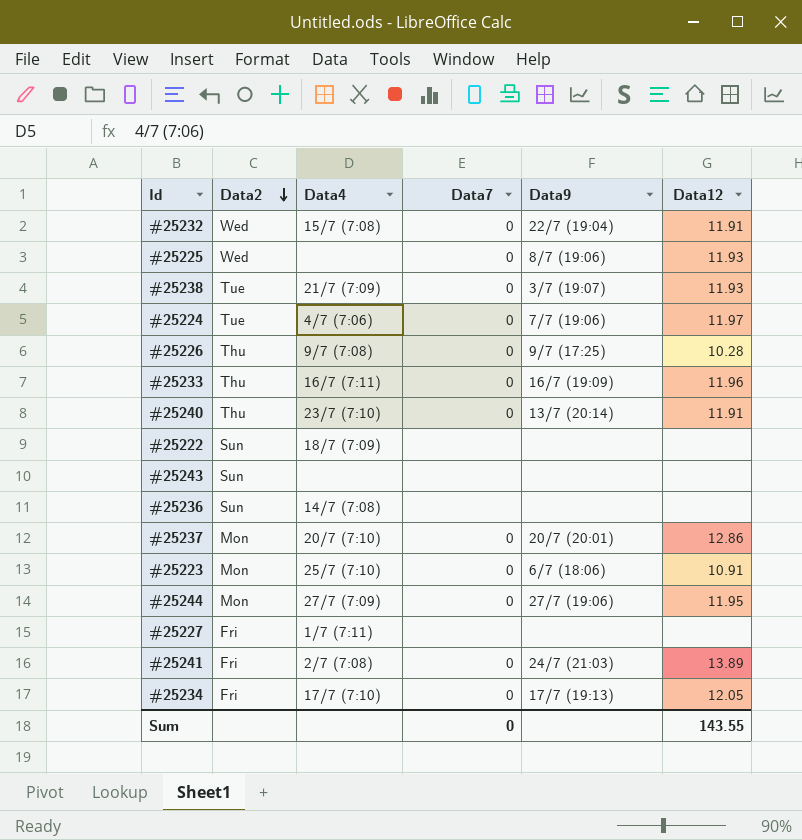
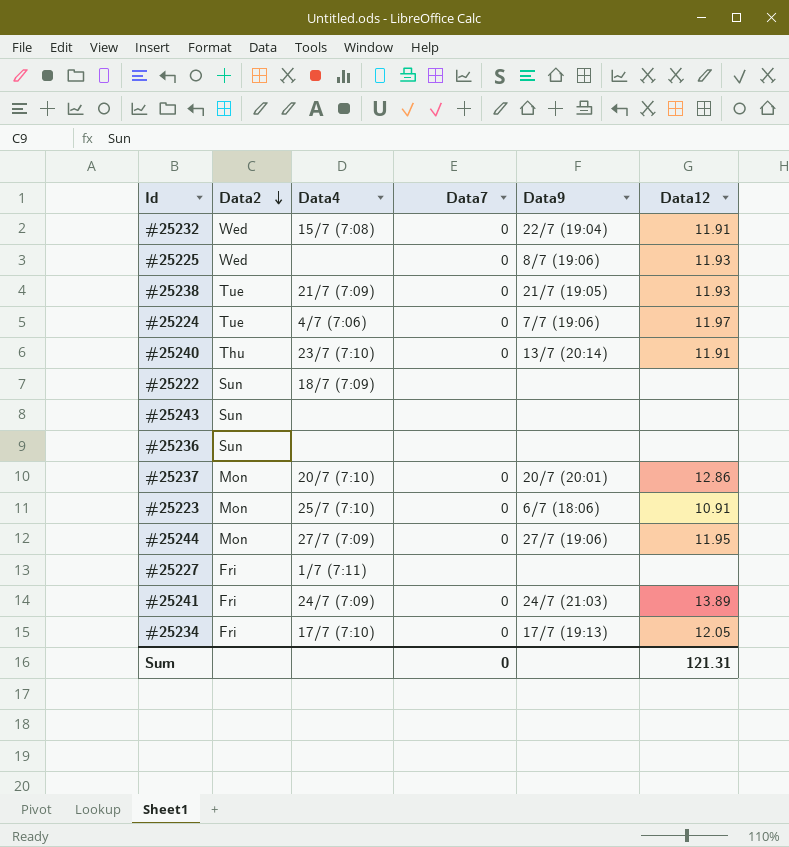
row #25226: Thu | 9/7 (7:08) | 0 | 9/7 (17:25) | 10.28 -> none
row #25233: Thu | 16/7 (7:11) | 0 | 16/7 (19:09) | 11.96 -> none
#25238 | Data9: 3/7 (19:07) -> 21/7 (19:05)
#25236 | Data4: 14/7 (7:08) -> none
#25241 | Data4: 2/7 (7:08) -> 24/7 (7:09)
Sum | Data12: 143.55 -> 121.31

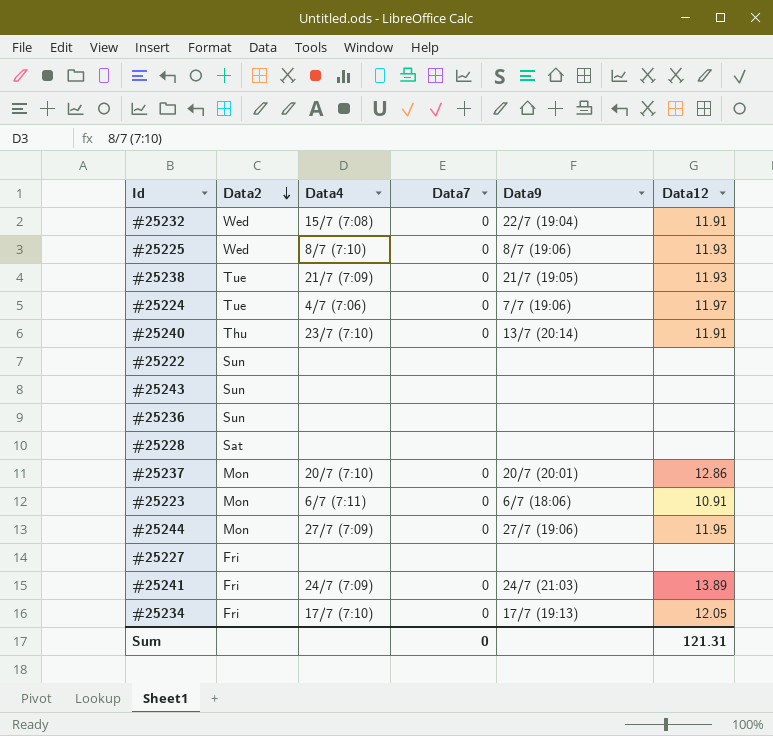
#25225 | Data4: none -> 8/7 (7:10)
#25222 | Data4: 18/7 (7:09) -> none
row #25228: none -> Sat | none | none | none | none
#25223 | Data4: 25/7 (7:10) -> 6/7 (7:11)
#25227 | Data4: 1/7 (7:11) -> none

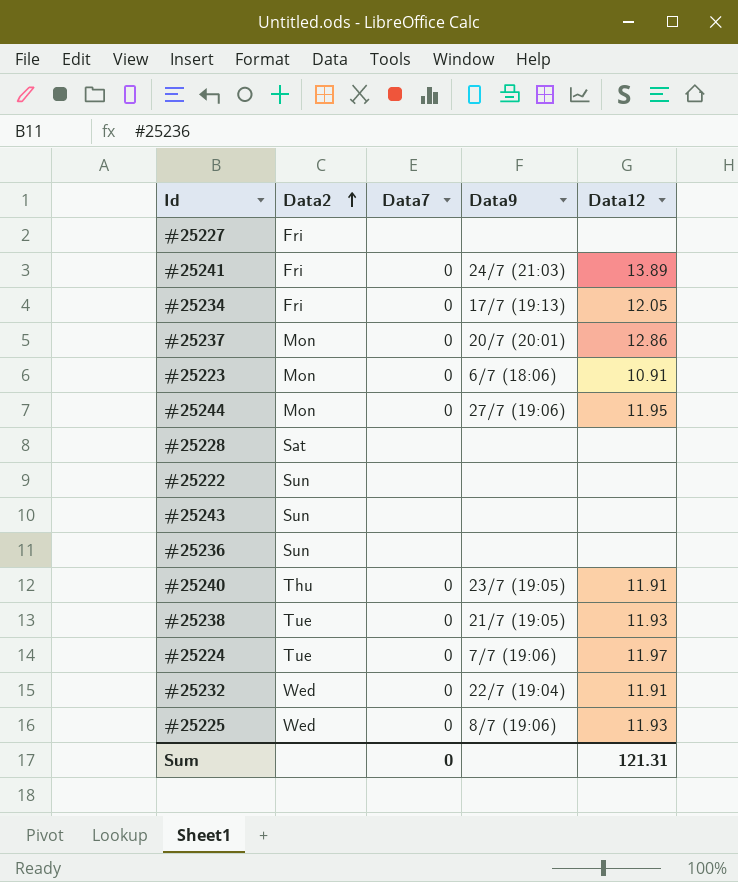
row order: Data2 descending -> Data2 ascending
column Data4 | position: 3 -> none
#25240 | Data9: 13/7 (20:14) -> 23/7 (19:05)

